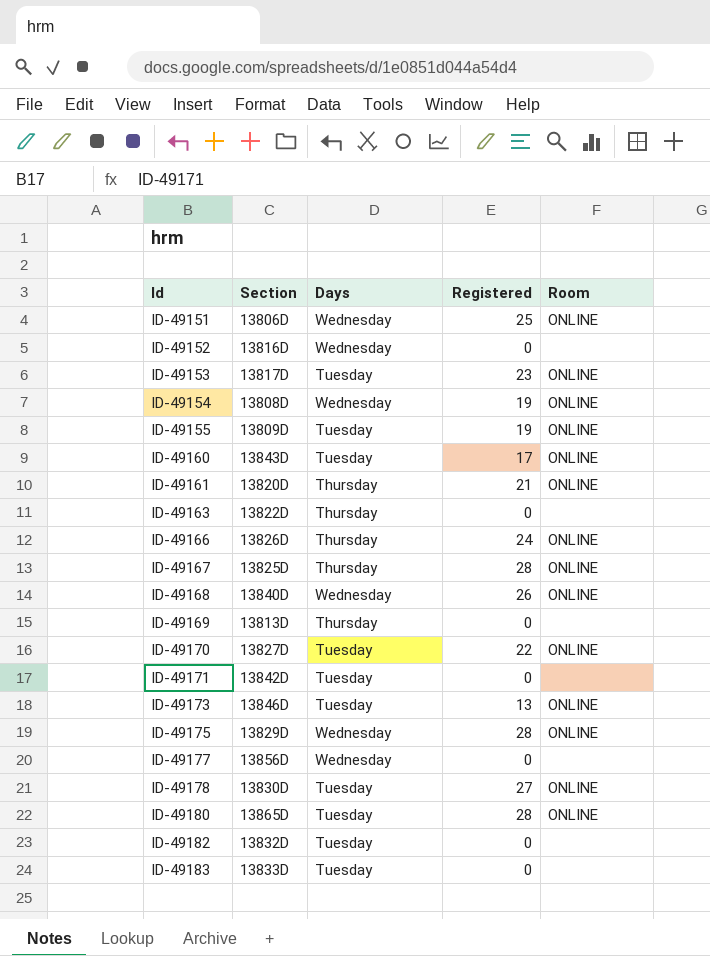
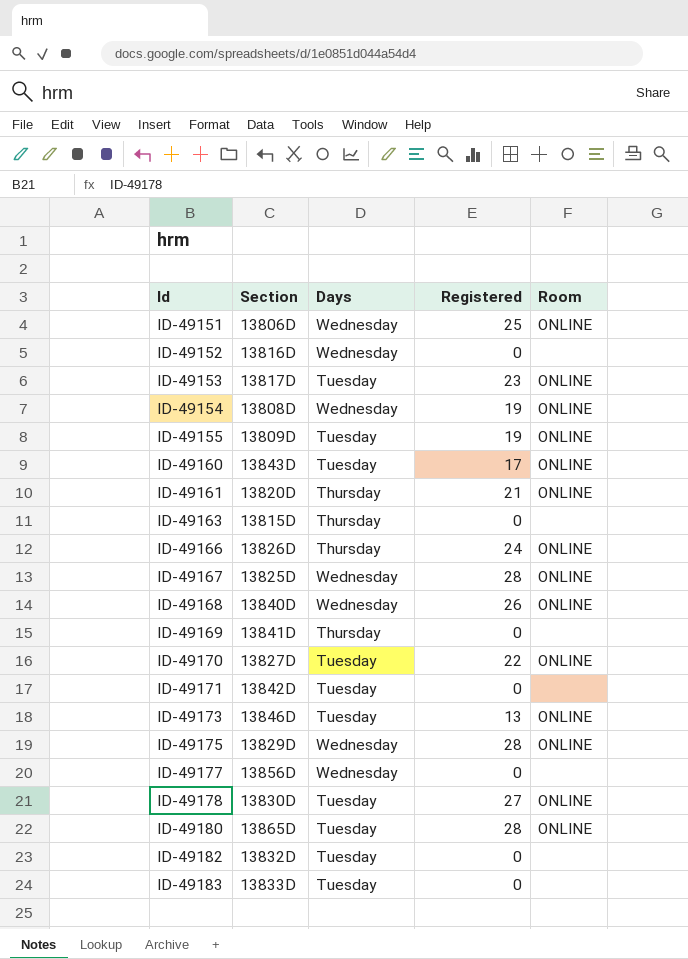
ID-49163 | Section: 13822D -> 13815D
ID-49167 | Days: Thursday -> Wednesday
ID-49169 | Section: 13813D -> 13841D

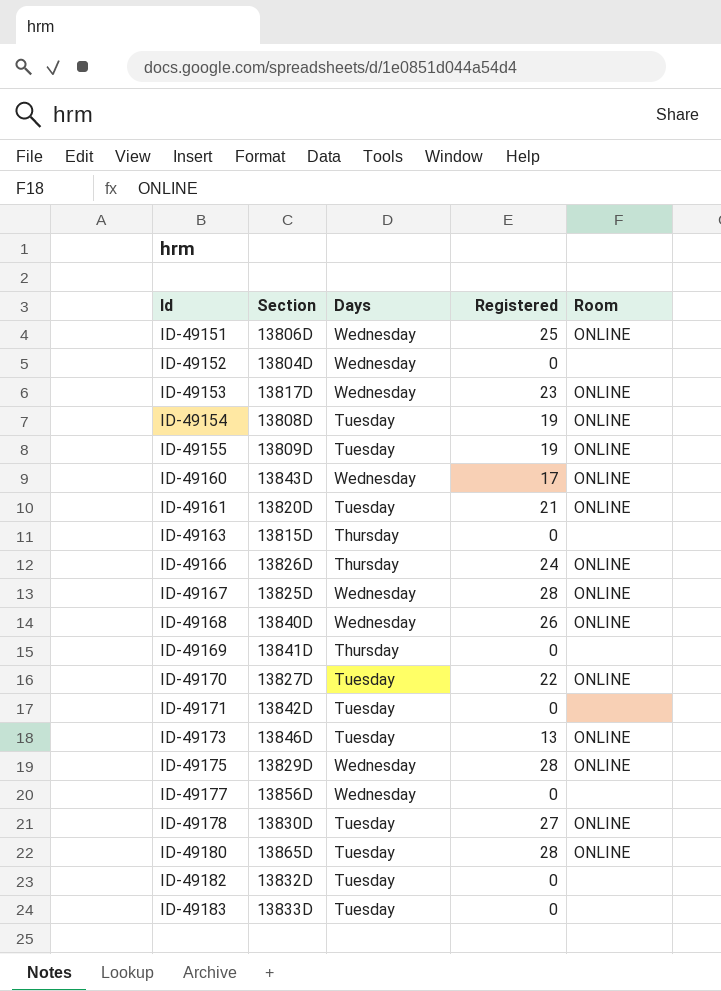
ID-49152 | Section: 13816D -> 13804D
ID-49153 | Days: Tuesday -> Wednesday
ID-49154 | Days: Wednesday -> Tuesday
ID-49160 | Days: Tuesday -> Wednesday
ID-49161 | Days: Thursday -> Tuesday

